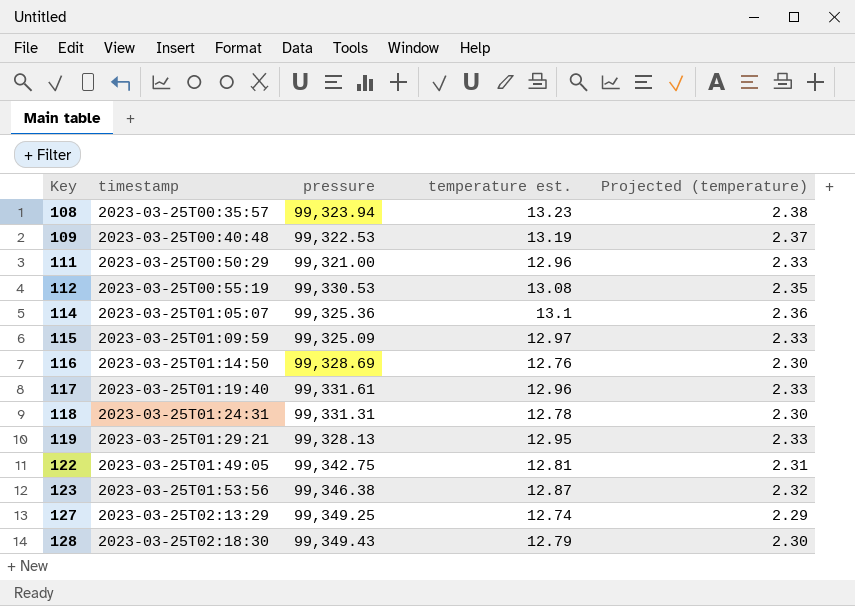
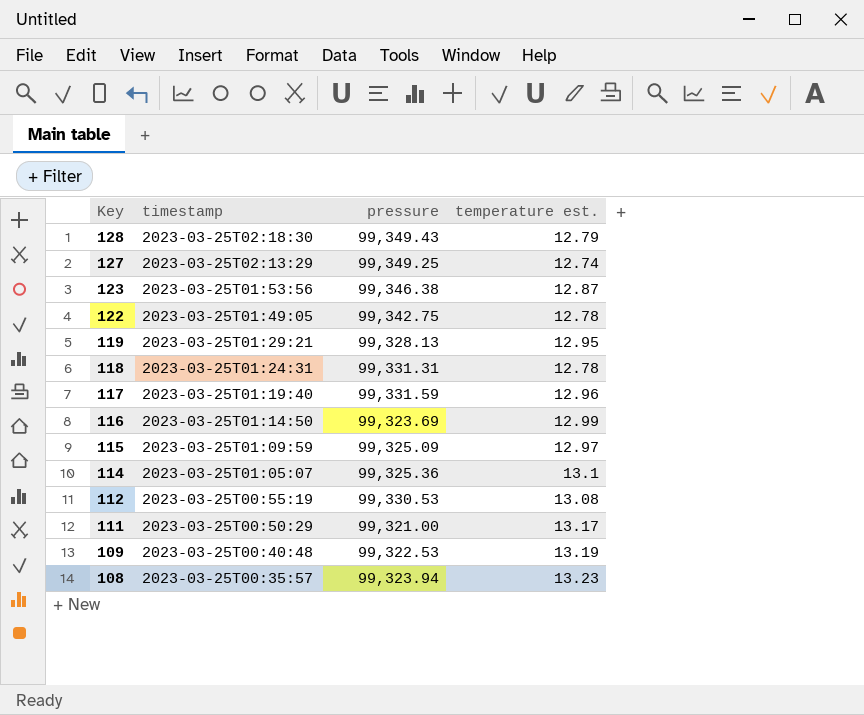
row order: Key ascending -> Key descending
column Projected (temperature) | formula: [temperature est.] * 0.18 -> none
122 | temperature est.: 12.81 -> 12.78
117 | pressure: 99,331.61 -> 99,331.59
116 | pressure: 99,328.69 -> 99,323.69
116 | temperature est.: 12.76 -> 12.99
111 | temperature est.: 12.96 -> 13.17

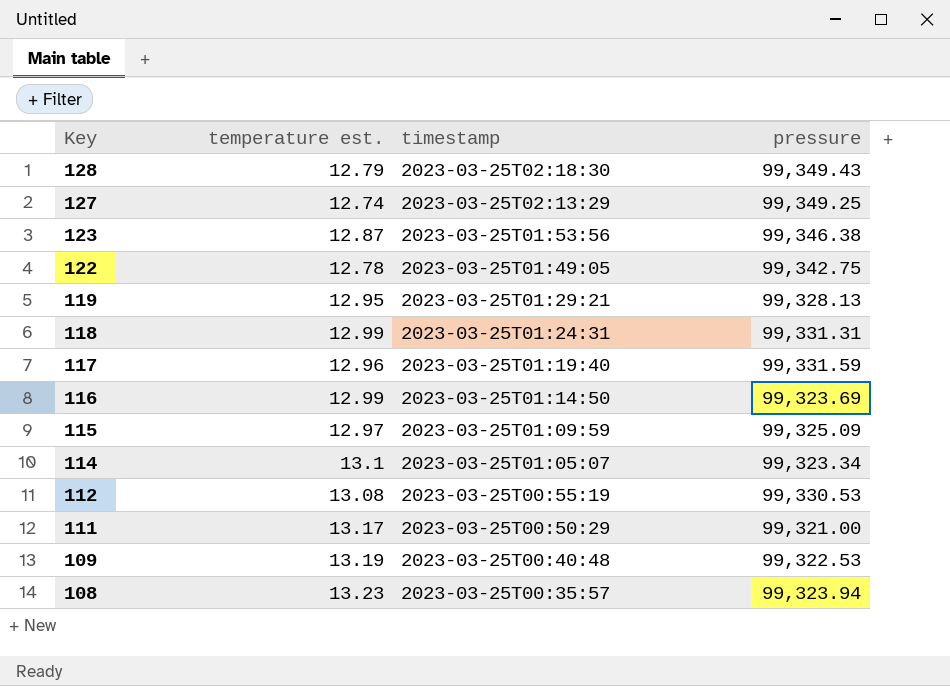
column temperature est. | position: 4 -> 2
118 | temperature est.: 12.78 -> 12.99
114 | pressure: 99,325.36 -> 99,323.34

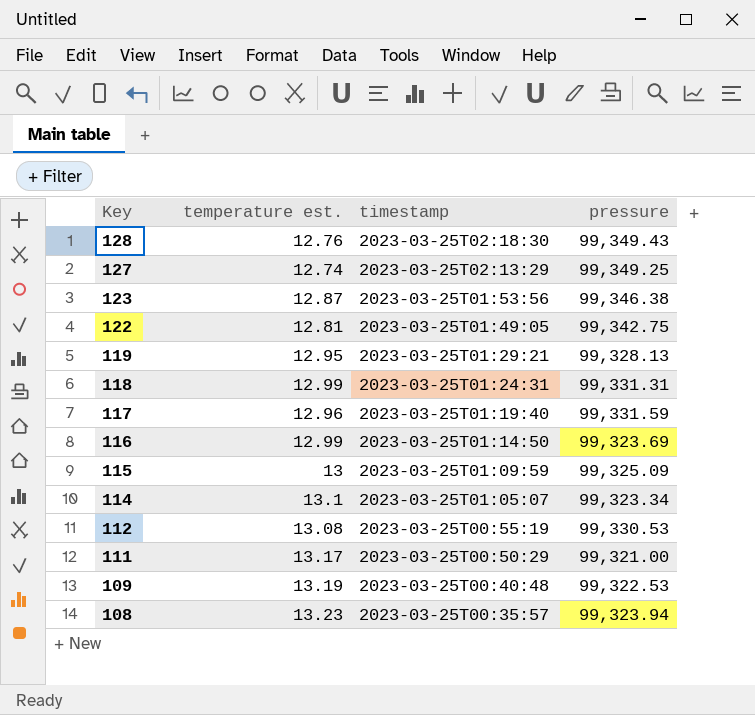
128 | temperature est.: 12.79 -> 12.76
122 | temperature est.: 12.78 -> 12.81
115 | temperature est.: 12.97 -> 13

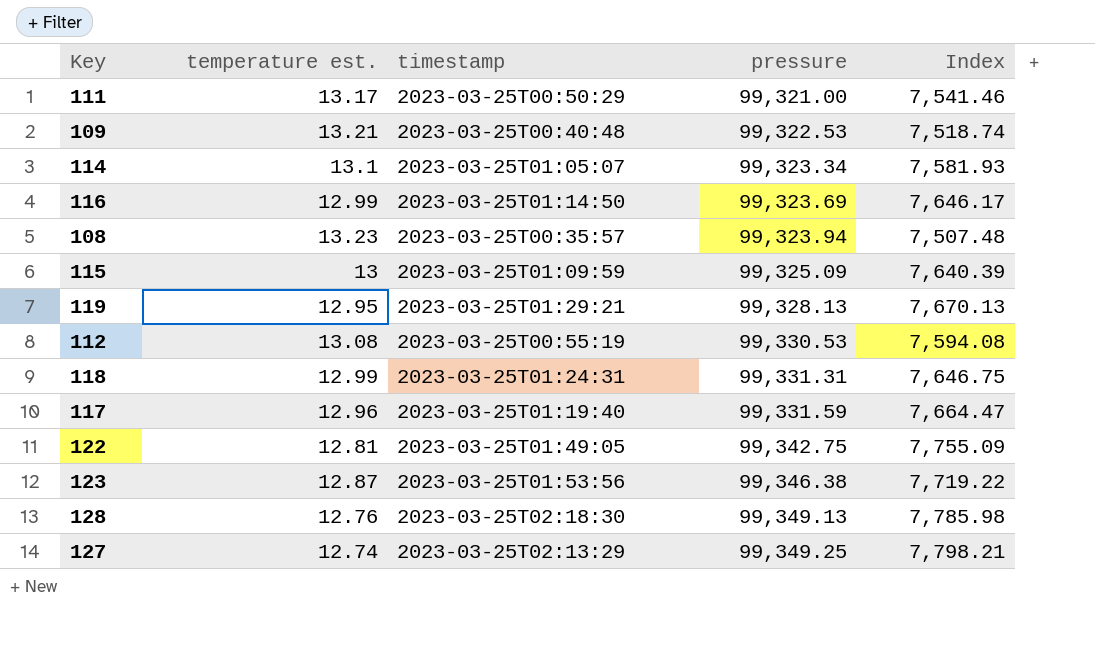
row order: Key descending -> pressure ascending
column Index | formula: none -> [pressure] / [temperature est.]
109 | temperature est.: 13.19 -> 13.21
128 | pressure: 99,349.43 -> 99,349.13

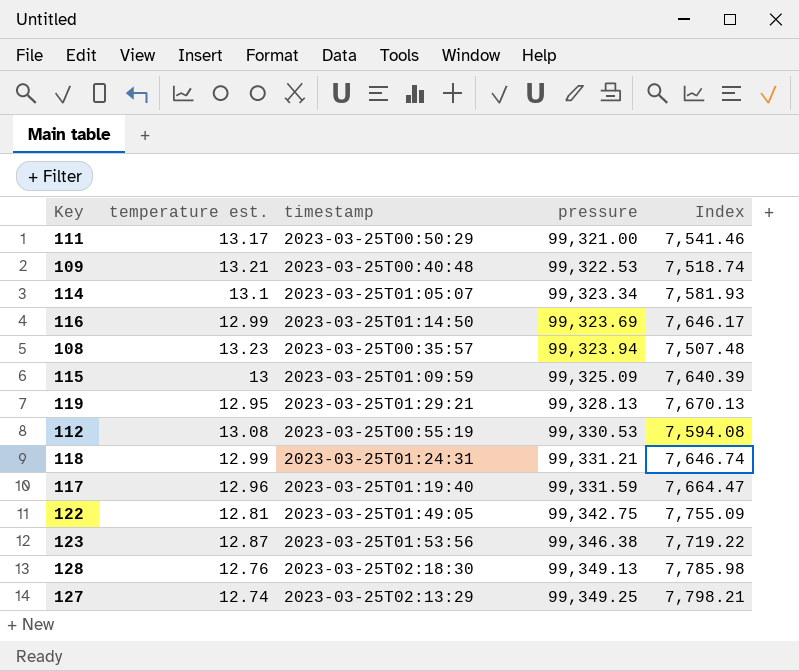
118 | pressure: 99,331.31 -> 99,331.21
118 | Index: 7,646.75 -> 7,646.74

